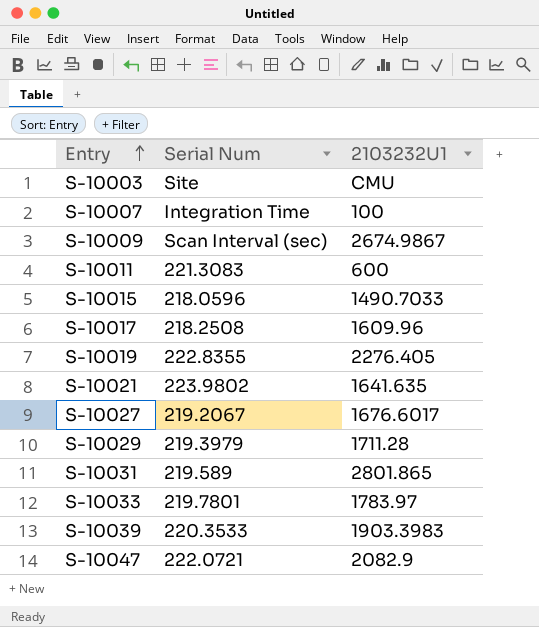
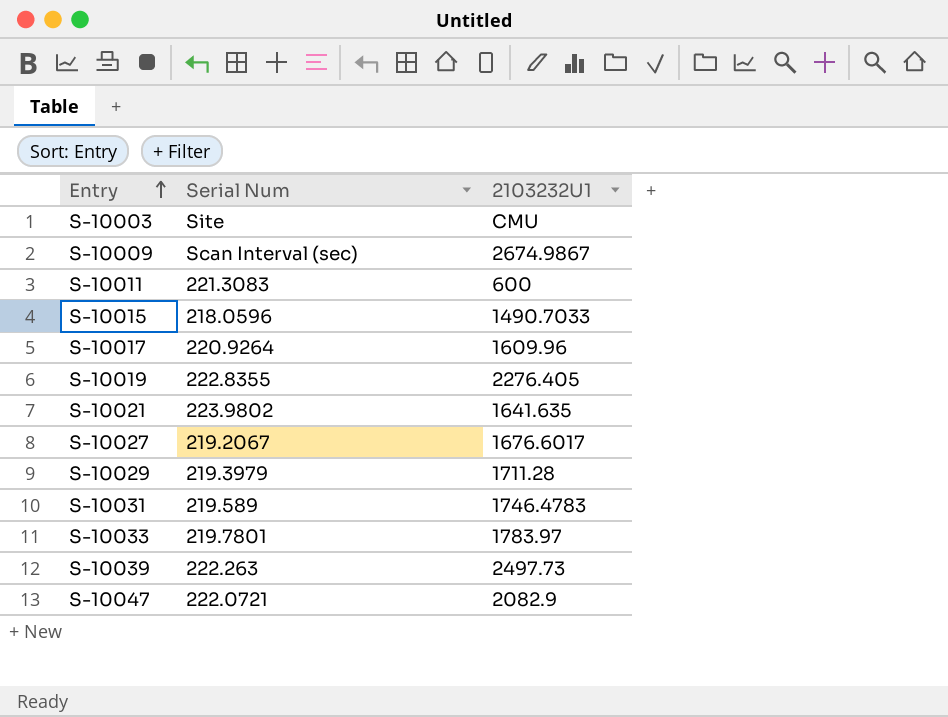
row S-10007: Integration Time | 100 -> none
S-10017 | Serial Num: 218.2508 -> 220.9264
S-10031 | 2103232U1: 2801.865 -> 1746.4783
S-10039 | Serial Num: 220.3533 -> 222.263
S-10039 | 2103232U1: 1903.3983 -> 2497.73

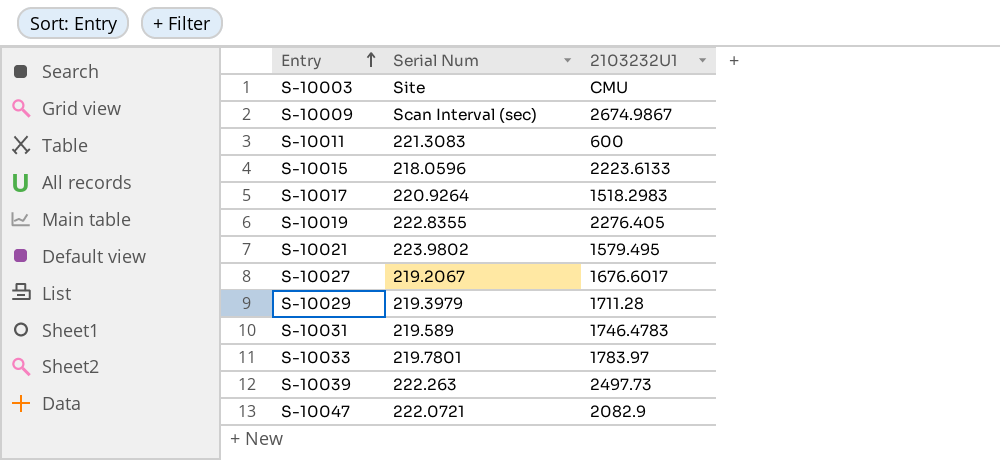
S-10015 | 2103232U1: 1490.7033 -> 2223.6133
S-10017 | 2103232U1: 1609.96 -> 1518.2983
S-10021 | 2103232U1: 1641.635 -> 1579.495

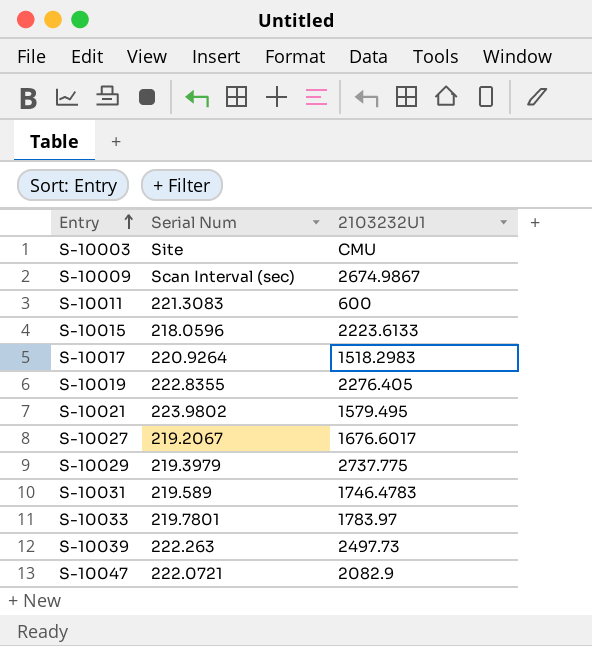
S-10029 | 2103232U1: 1711.28 -> 2737.775

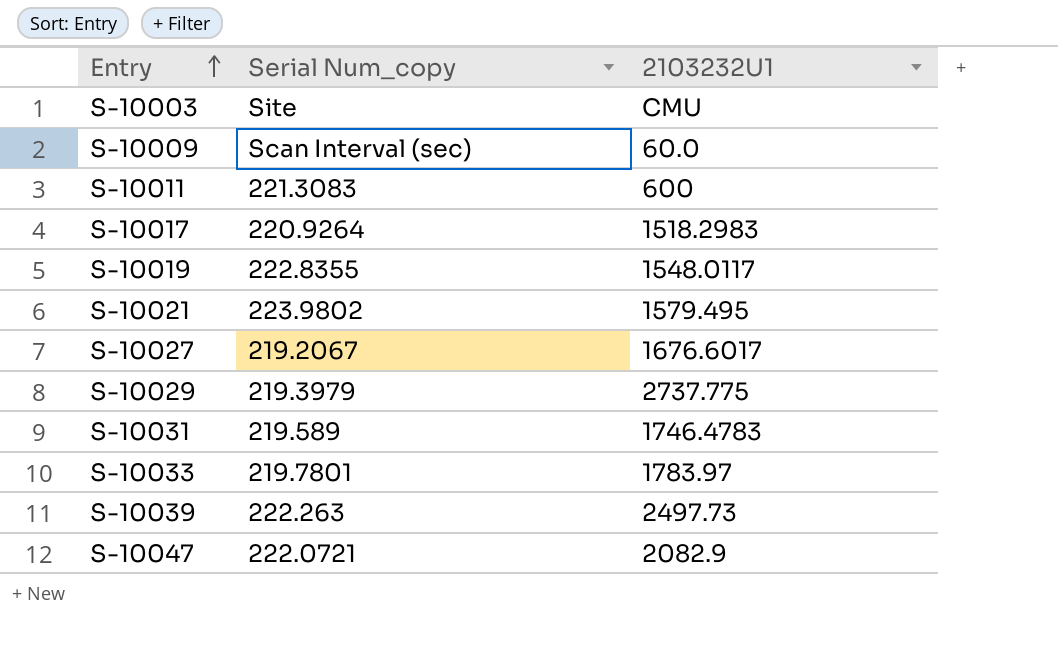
column name: Serial Num -> Serial Num_copy
row S-10015: 218.0596 | 2223.6133 -> none
S-10009 | 2103232U1: 2674.9867 -> 60.0
S-10019 | 2103232U1: 2276.405 -> 1548.0117

